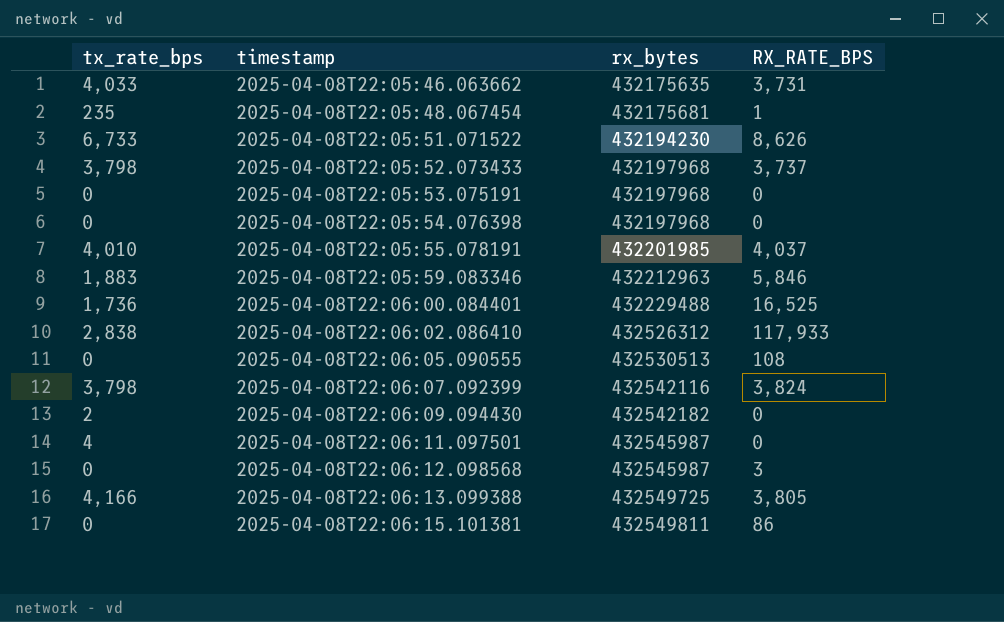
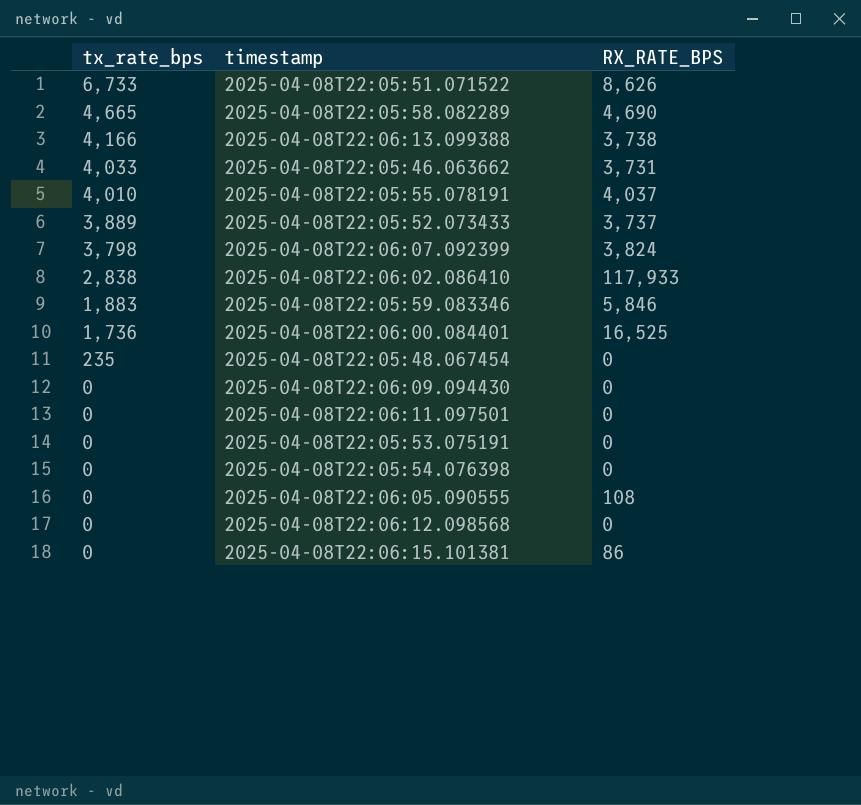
row order: timestamp ascending -> tx_rate_bps descending
column rx_bytes | position: 3 -> none
row 2025-04-08T22:05:58.082289: none -> 4,665 | 4,690
2025-04-08T22:06:13.099388 | RX_RATE_BPS: 3,805 -> 3,738
2025-04-08T22:05:52.073433 | tx_rate_bps: 3,798 -> 3,889
2025-04-08T22:05:48.067454 | RX_RATE_BPS: 1 -> 0
2025-04-08T22:06:09.094430 | tx_rate_bps: 2 -> 0
2025-04-08T22:06:11.097501 | tx_rate_bps: 4 -> 0
2025-04-08T22:06:12.098568 | RX_RATE_BPS: 3 -> 0

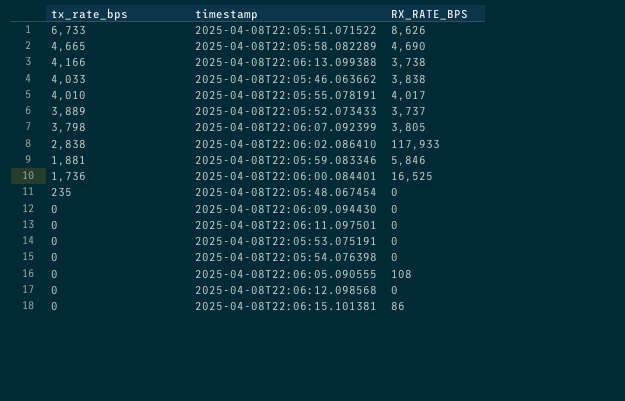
2025-04-08T22:05:46.063662 | RX_RATE_BPS: 3,731 -> 3,838
2025-04-08T22:05:55.078191 | RX_RATE_BPS: 4,037 -> 4,017
2025-04-08T22:06:07.092399 | RX_RATE_BPS: 3,824 -> 3,805
2025-04-08T22:05:59.083346 | tx_rate_bps: 1,883 -> 1,881

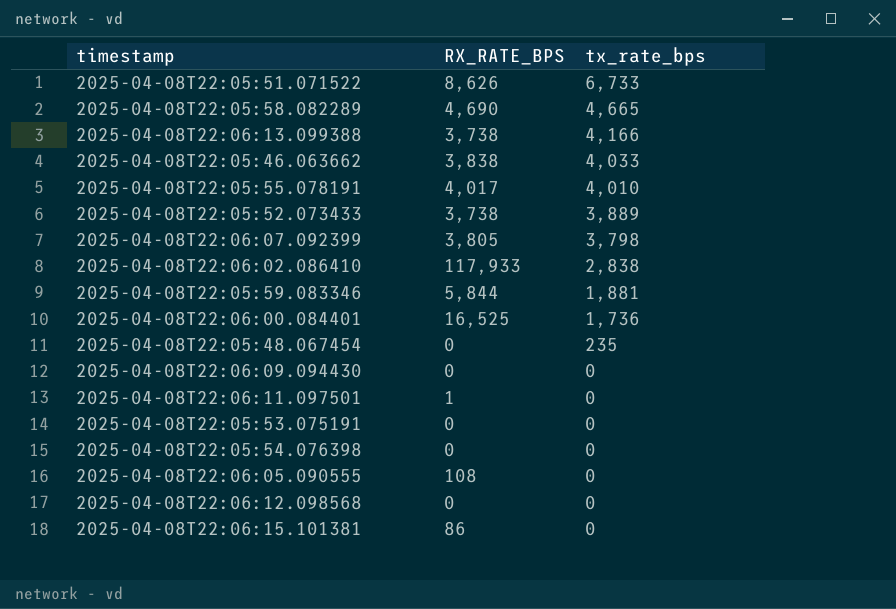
column tx_rate_bps | position: 1 -> 3
2025-04-08T22:05:52.073433 | RX_RATE_BPS: 3,737 -> 3,738
2025-04-08T22:05:59.083346 | RX_RATE_BPS: 5,846 -> 5,844
2025-04-08T22:06:11.097501 | RX_RATE_BPS: 0 -> 1

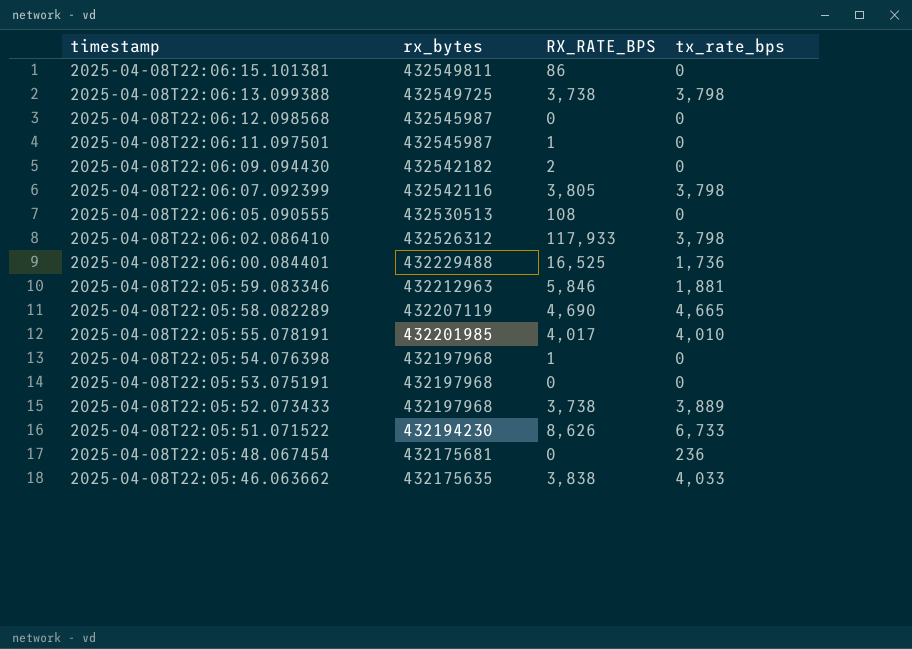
row order: tx_rate_bps descending -> timestamp descending
column rx_bytes | position: none -> 2
2025-04-08T22:06:13.099388 | tx_rate_bps: 4,166 -> 3,798
2025-04-08T22:06:09.094430 | RX_RATE_BPS: 0 -> 2
2025-04-08T22:06:02.086410 | tx_rate_bps: 2,838 -> 3,798
2025-04-08T22:05:59.083346 | RX_RATE_BPS: 5,844 -> 5,846
2025-04-08T22:05:54.076398 | RX_RATE_BPS: 0 -> 1
2025-04-08T22:05:48.067454 | tx_rate_bps: 235 -> 236

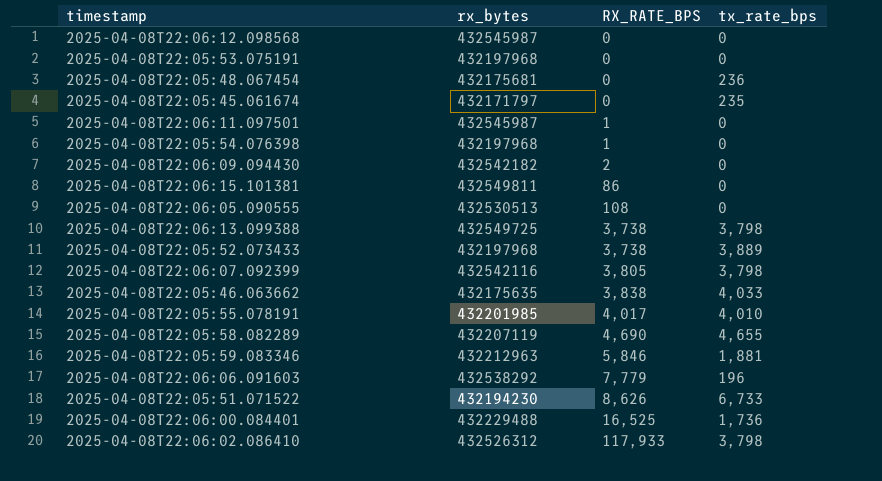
row order: timestamp descending -> RX_RATE_BPS ascending
row 2025-04-08T22:05:45.061674: none -> 432171797 | 0 | 235
2025-04-08T22:05:58.082289 | tx_rate_bps: 4,665 -> 4,655
row 2025-04-08T22:06:06.091603: none -> 432538292 | 7,779 | 196

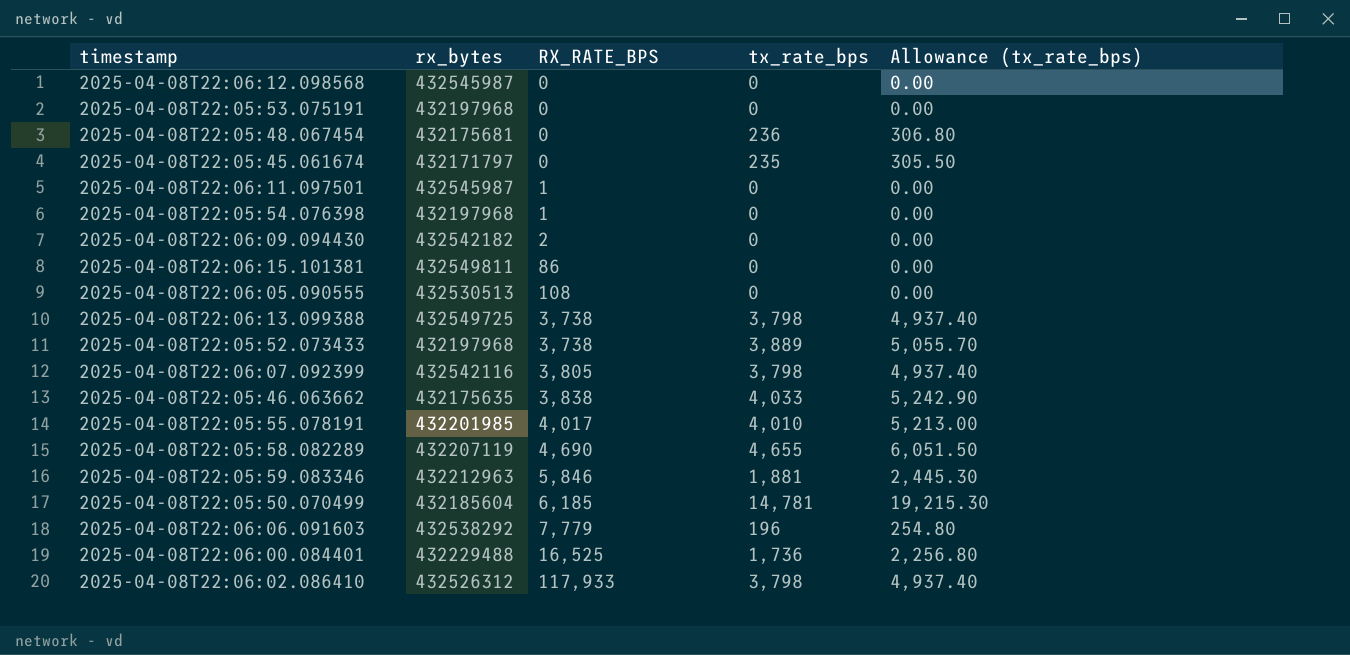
column Allowance (tx_rate_bps) | formula: none -> [tx_rate_bps] * 1.3
row 2025-04-08T22:05:51.071522: 432194230 | 8,626 | 6,733 -> none
row 2025-04-08T22:05:50.070499: none -> 432185604 | 6,185 | 14,781 | 19,215.30

